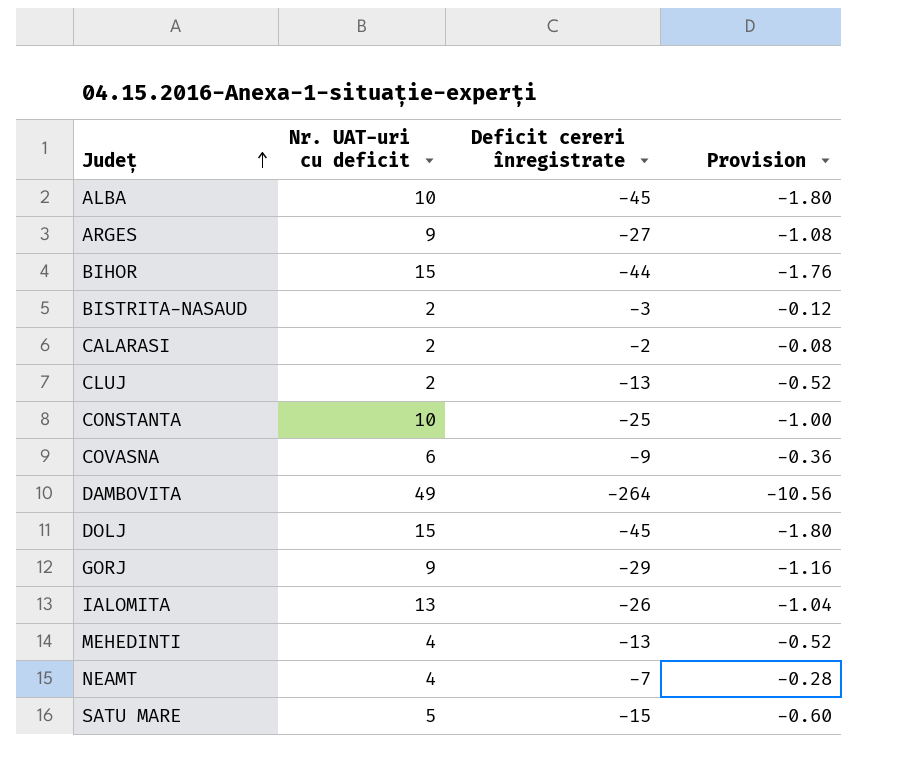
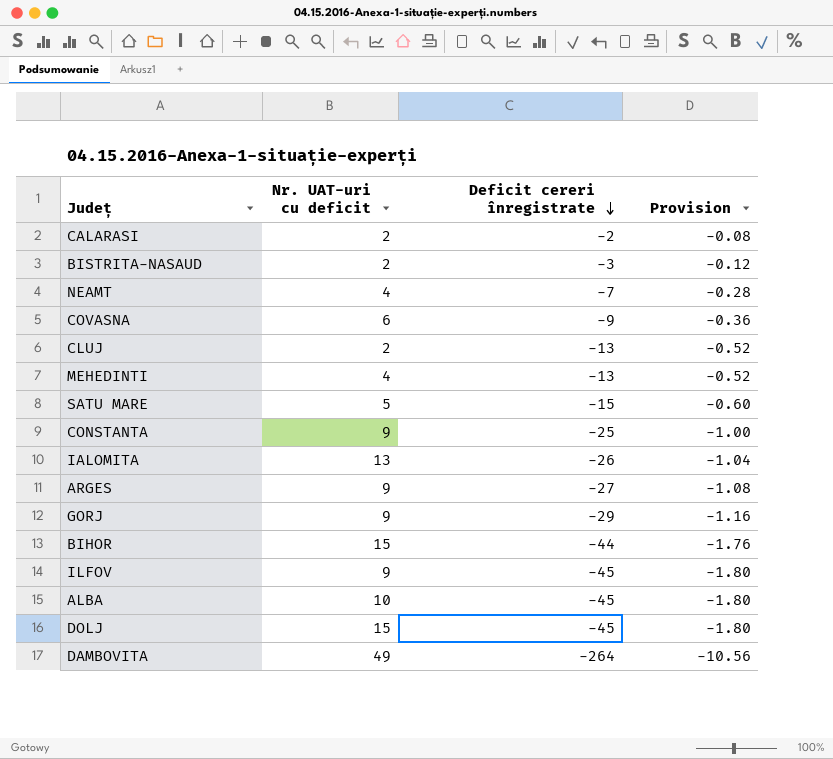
row order: Județ ascending -> Deficit cereri înregistrate descending
CONSTANTA | Nr. UAT-uri cu deficit: 10 -> 9
row ILFOV: none -> 9 | -45 | -1.80

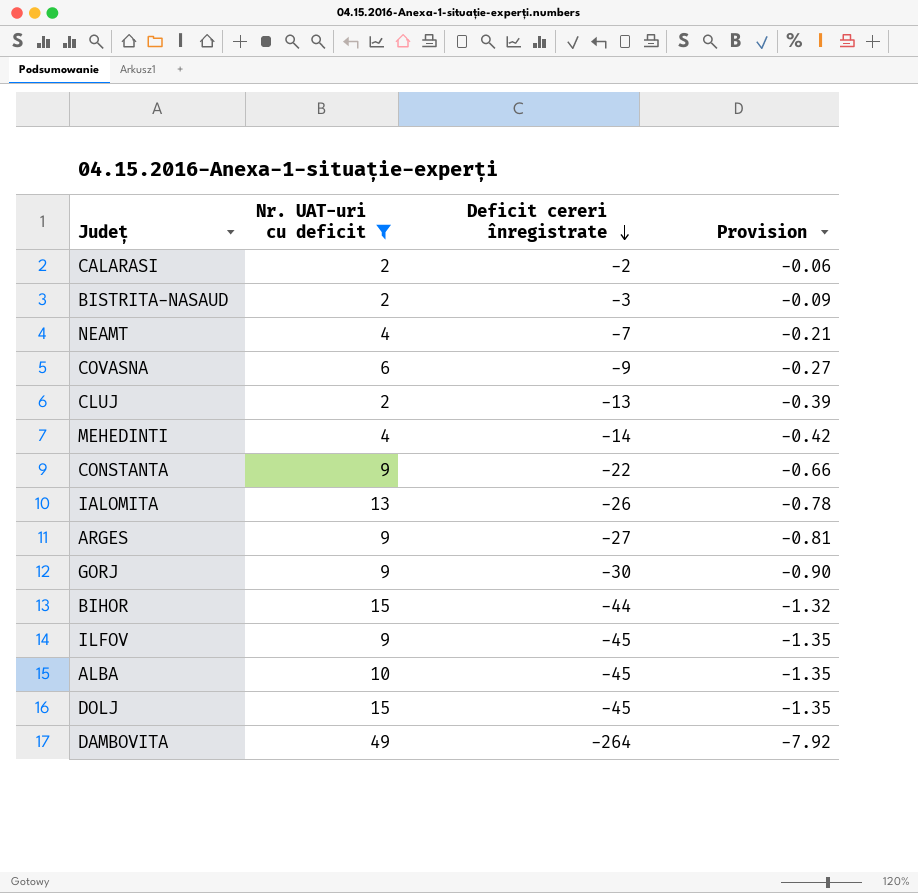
filter: none -> Nr. UAT-uri cu deficit != 5
column Provision | formula: [Deficit cereri înregistrate] * 0.04 -> [Deficit cereri înregistrate] * 0.03
MEHEDINTI | Deficit cereri înregistrate: -13 -> -14
CONSTANTA | Deficit cereri înregistrate: -25 -> -22
GORJ | Deficit cereri înregistrate: -29 -> -30

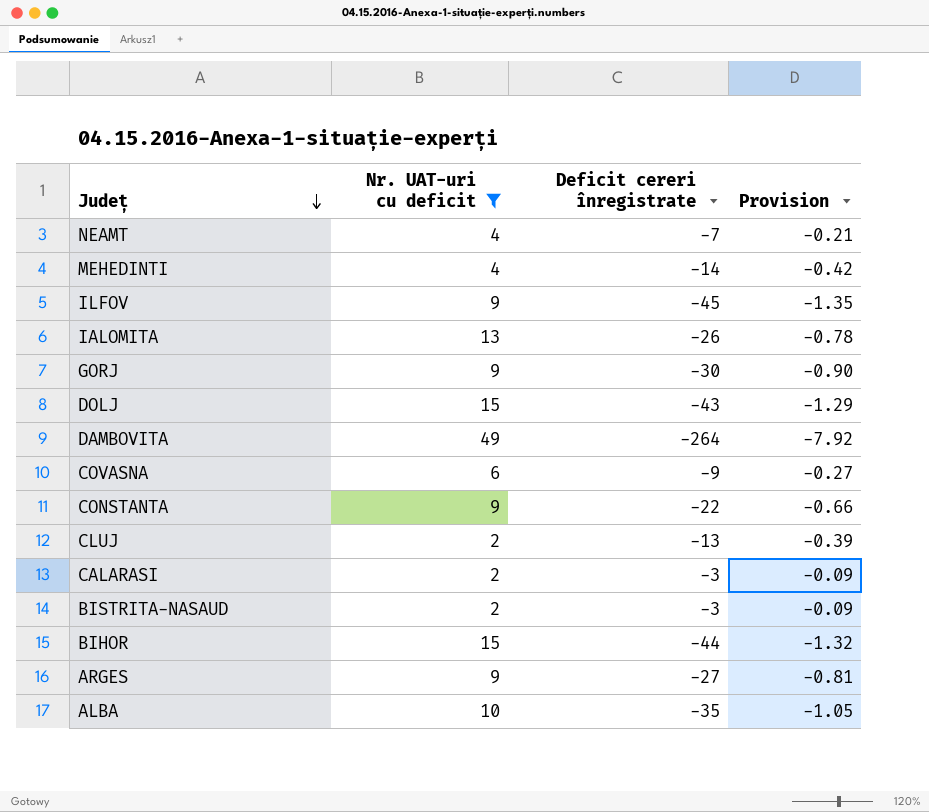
row order: Deficit cereri înregistrate descending -> Județ descending
DOLJ | Deficit cereri înregistrate: -45 -> -43
DOLJ | Provision: -1.35 -> -1.29
CALARASI | Deficit cereri înregistrate: -2 -> -3
CALARASI | Provision: -0.06 -> -0.09
ALBA | Deficit cereri înregistrate: -45 -> -35
ALBA | Provision: -1.35 -> -1.05

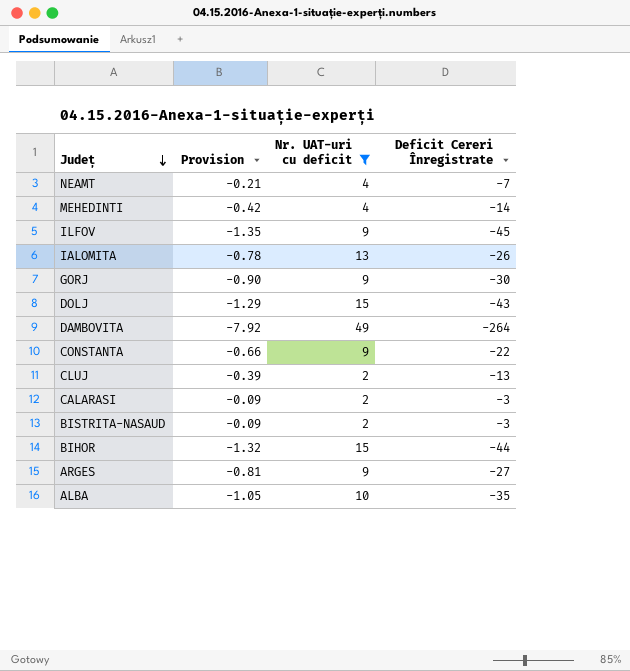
column Provision | position: 4 -> 2
column name: Deficit cereri înregistrate -> Deficit Cereri Înregistrate
row COVASNA: 6 | -9 | -0.27 -> none

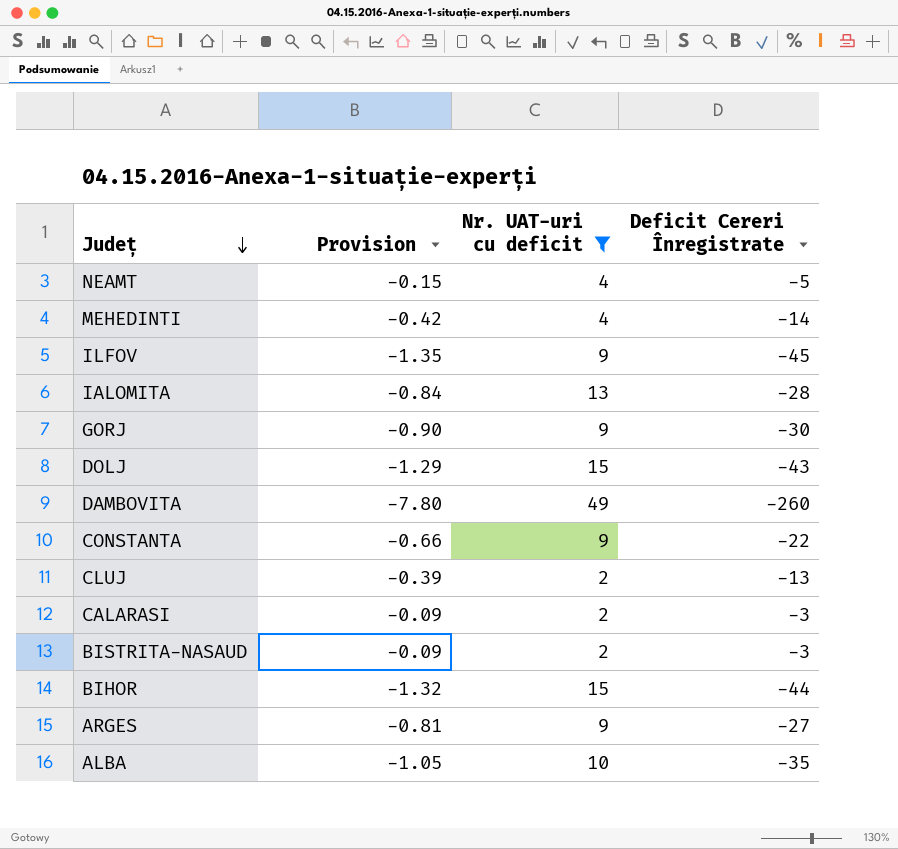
NEAMT | Provision: -0.21 -> -0.15
NEAMT | Deficit Cereri Înregistrate: -7 -> -5
IALOMITA | Provision: -0.78 -> -0.84
IALOMITA | Deficit Cereri Înregistrate: -26 -> -28
DAMBOVITA | Provision: -7.92 -> -7.80
DAMBOVITA | Deficit Cereri Înregistrate: -264 -> -260

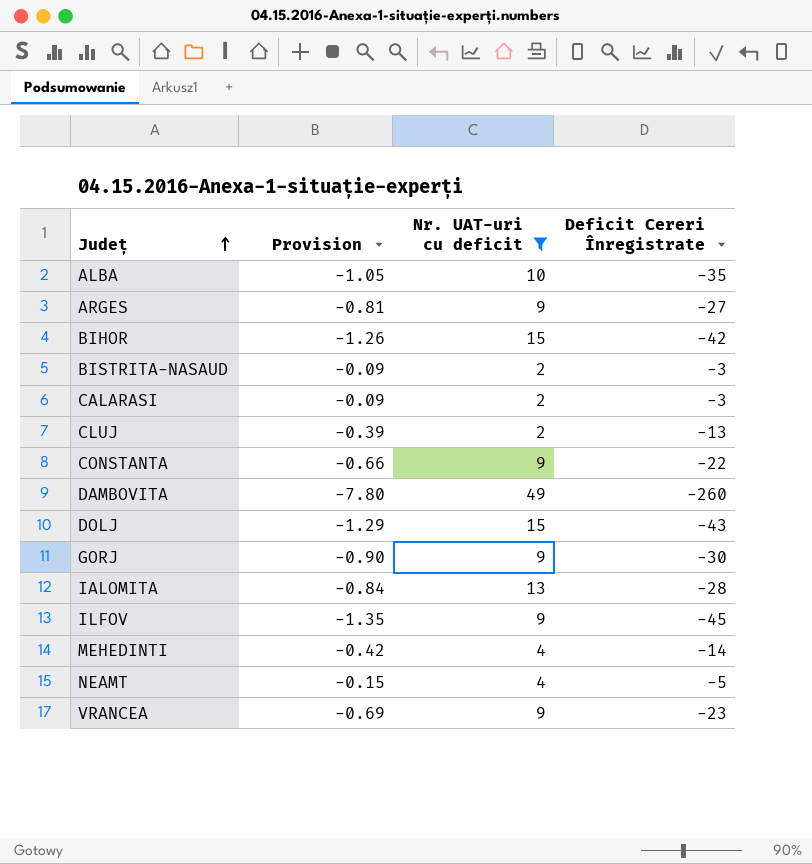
row order: Județ descending -> Județ ascending
BIHOR | Provision: -1.32 -> -1.26
BIHOR | Deficit Cereri Înregistrate: -44 -> -42
row VRANCEA: none -> -0.69 | 9 | -23

